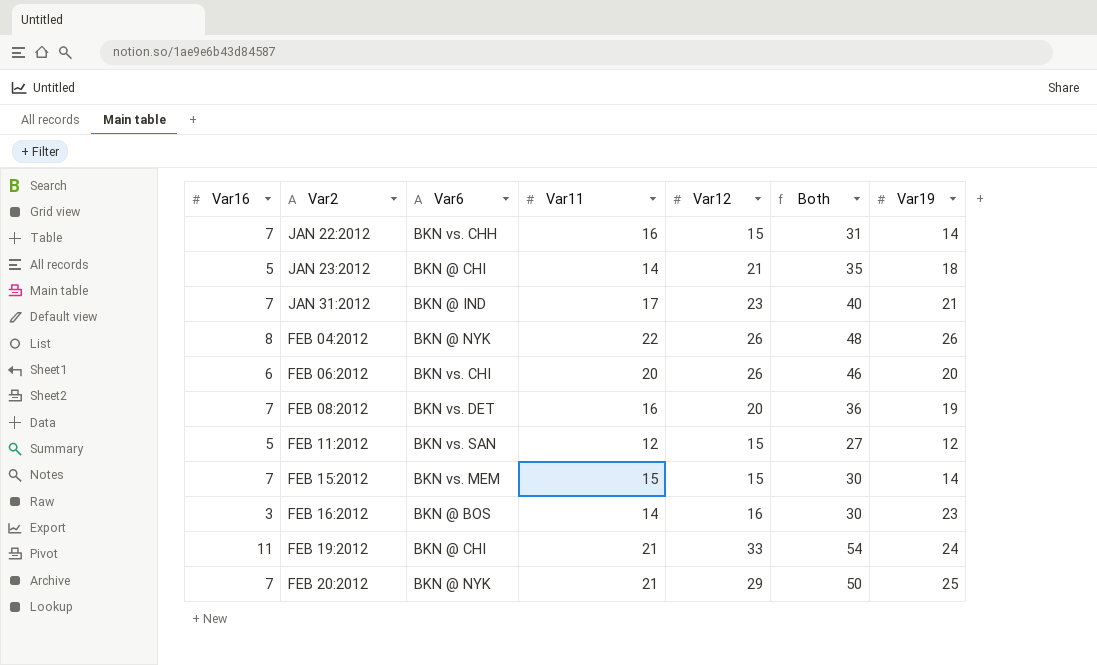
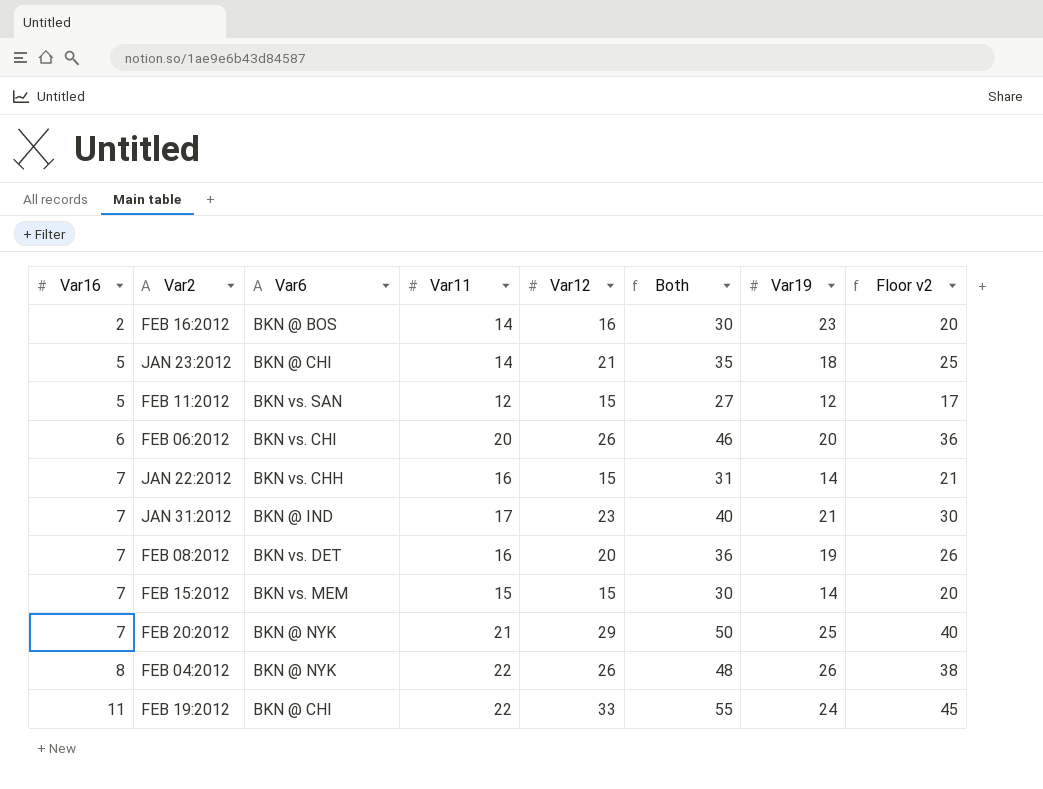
row order: Var2 ascending -> Var16 ascending
column Floor v2 | formula: none -> [Both] - 10
FEB 16:2012 | Var16: 3 -> 2
FEB 19:2012 | Var11: 21 -> 22
FEB 19:2012 | Both: 54 -> 55

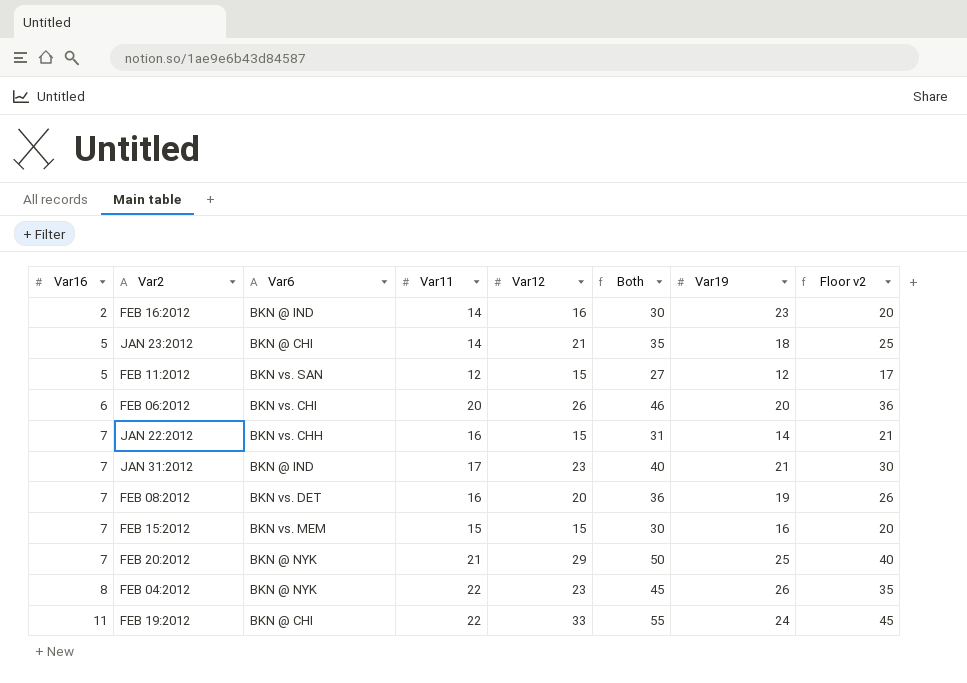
FEB 16:2012 | Var6: BKN @ BOS -> BKN @ IND
FEB 15:2012 | Var19: 14 -> 16
FEB 04:2012 | Var12: 26 -> 23
FEB 04:2012 | Both: 48 -> 45
FEB 04:2012 | Floor v2: 38 -> 35

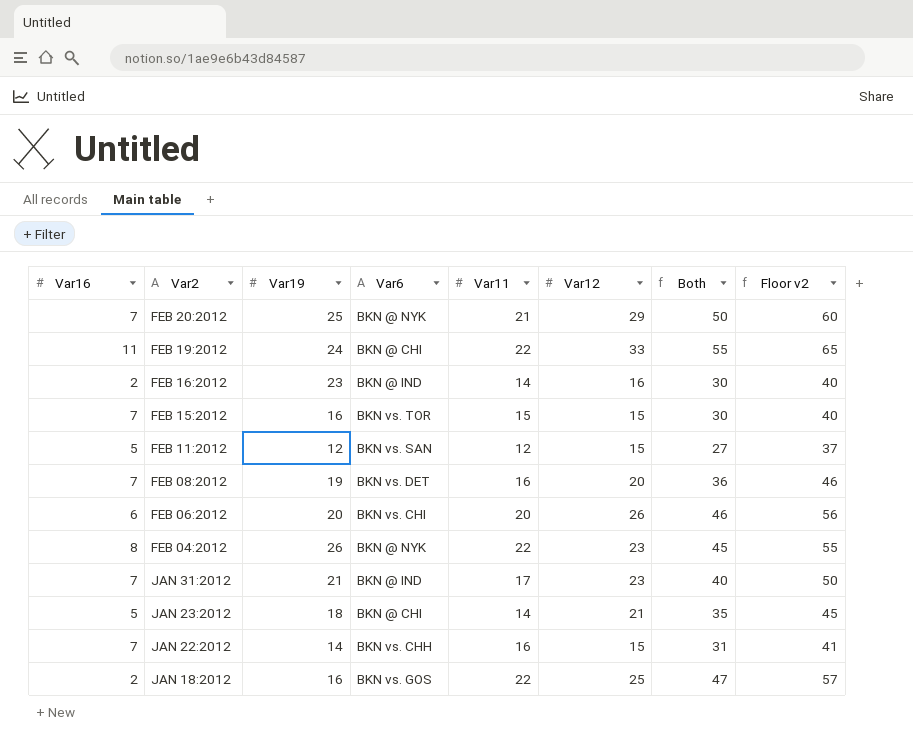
row order: Var16 ascending -> Var2 descending
column Var19 | position: 7 -> 3
column Floor v2 | formula: [Both] - 10 -> [Both] + 10
FEB 15:2012 | Var6: BKN vs. MEM -> BKN vs. TOR
row JAN 18:2012: none -> 2 | 16 | BKN vs. GOS | 22 | 25 | 47 | 57

